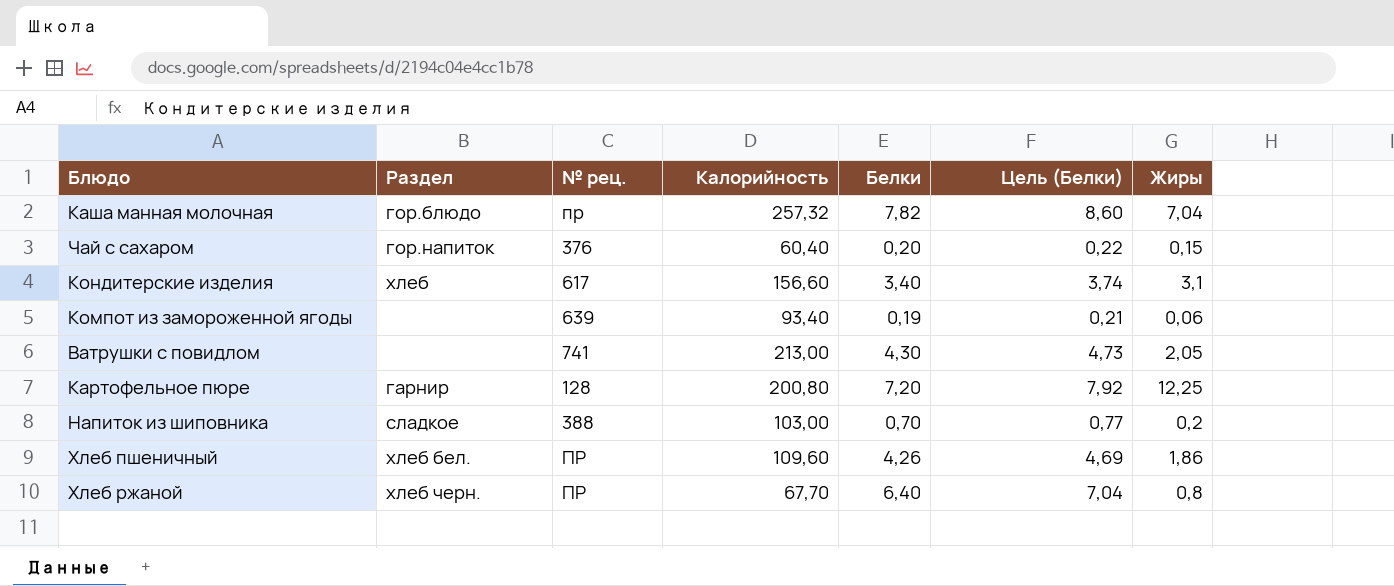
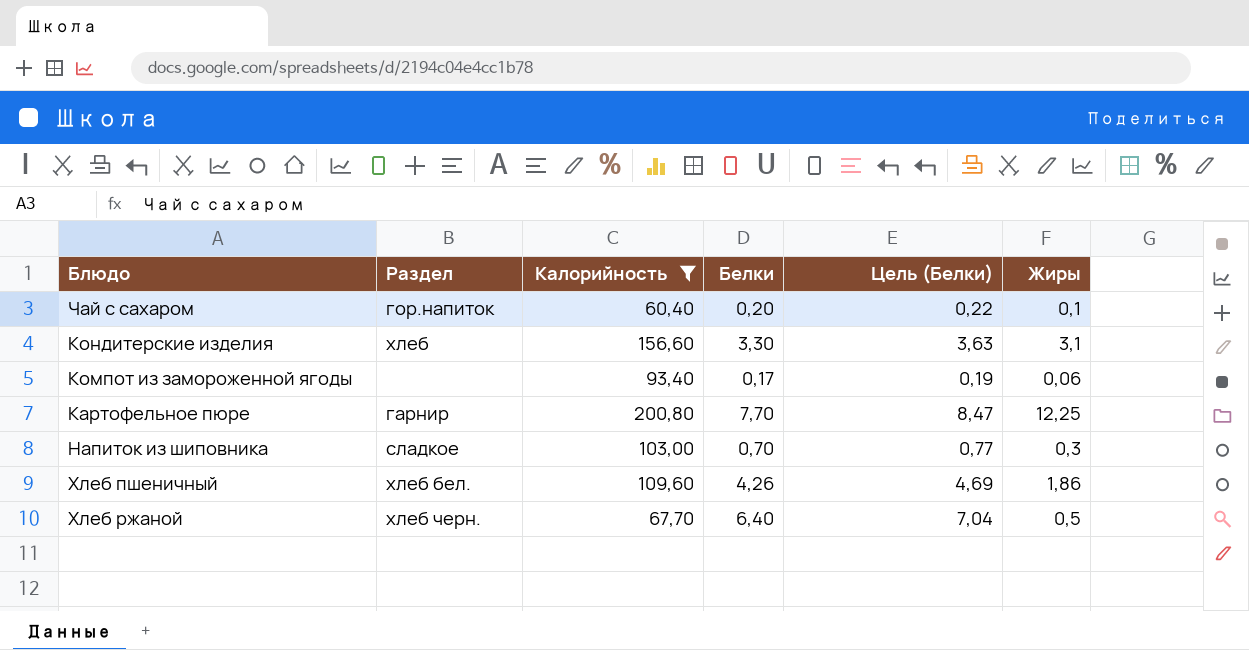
filter: none -> Калорийность <= 200,80
column № рец. | position: 3 -> none
Чай с сахаром | Жиры: 0,15 -> 0,1
Кондитерские изделия | Белки: 3,40 -> 3,30
Кондитерские изделия | Цель (Белки): 3,74 -> 3,63
Компот из замороженной ягоды | Белки: 0,19 -> 0,17
Компот из замороженной ягоды | Цель (Белки): 0,21 -> 0,19
Картофельное пюре | Белки: 7,20 -> 7,70
Картофельное пюре | Цель (Белки): 7,92 -> 8,47
Напиток из шиповника | Жиры: 0,2 -> 0,3
Хлеб ржаной | Жиры: 0,8 -> 0,5

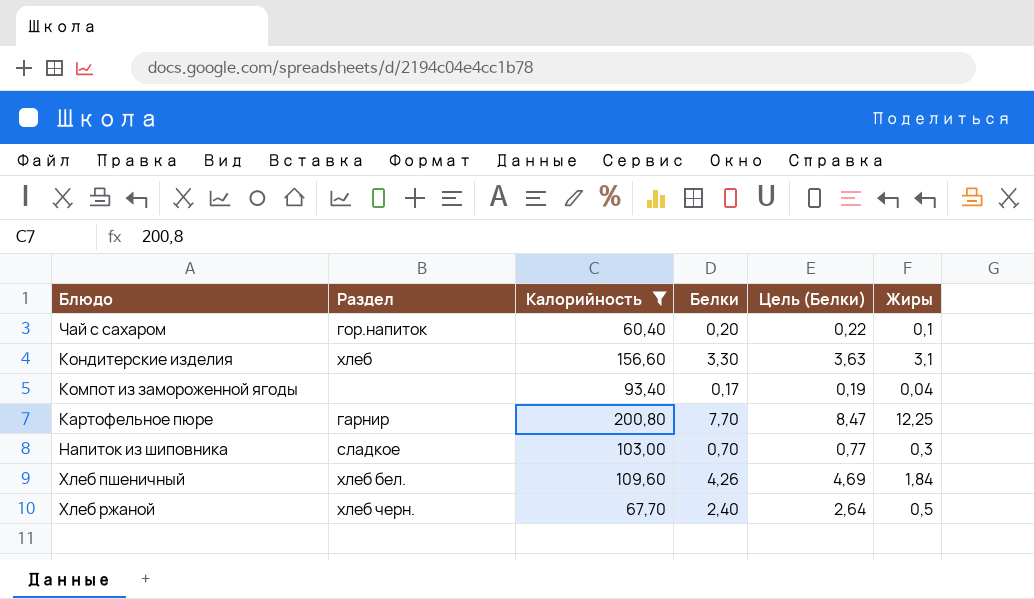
Компот из замороженной ягоды | Жиры: 0,06 -> 0,04
Хлеб пшеничный | Жиры: 1,86 -> 1,84
Хлеб ржаной | Белки: 6,40 -> 2,40
Хлеб ржаной | Цель (Белки): 7,04 -> 2,64

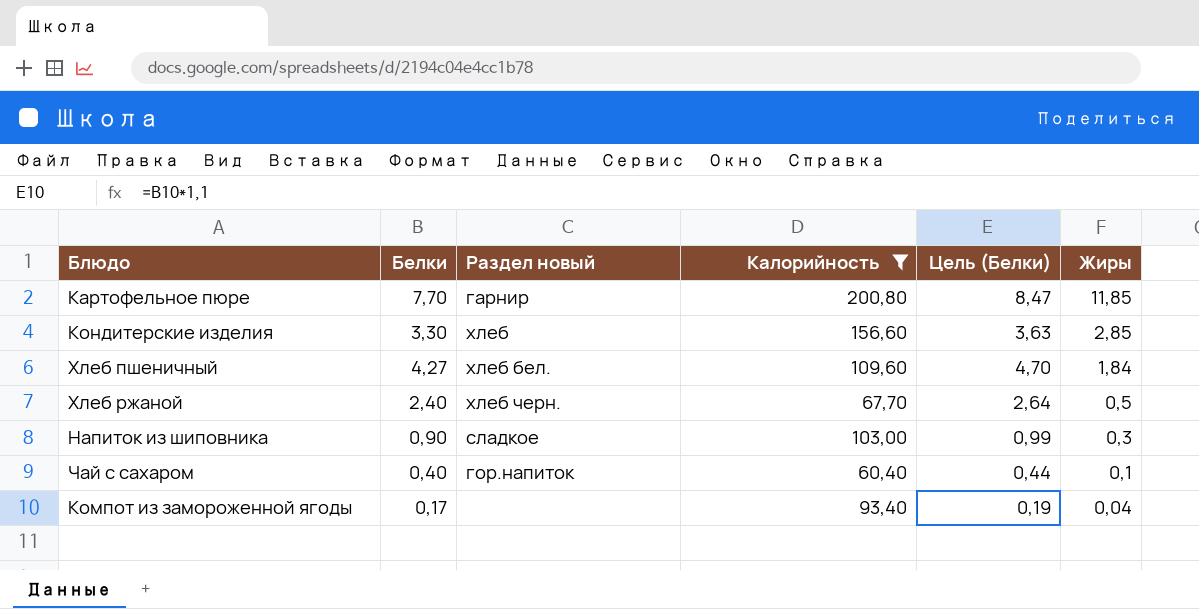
row order: none -> Жиры descending
column Белки | position: 4 -> 2
column name: Раздел -> Раздел новый
Картофельное пюре | Жиры: 12,25 -> 11,85
Кондитерские изделия | Жиры: 3,1 -> 2,85
Хлеб пшеничный | Белки: 4,26 -> 4,27
Хлеб пшеничный | Цель (Белки): 4,69 -> 4,70
Напиток из шиповника | Белки: 0,70 -> 0,90
Напиток из шиповника | Цель (Белки): 0,77 -> 0,99
Чай с сахаром | Белки: 0,20 -> 0,40
Чай с сахаром | Цель (Белки): 0,22 -> 0,44

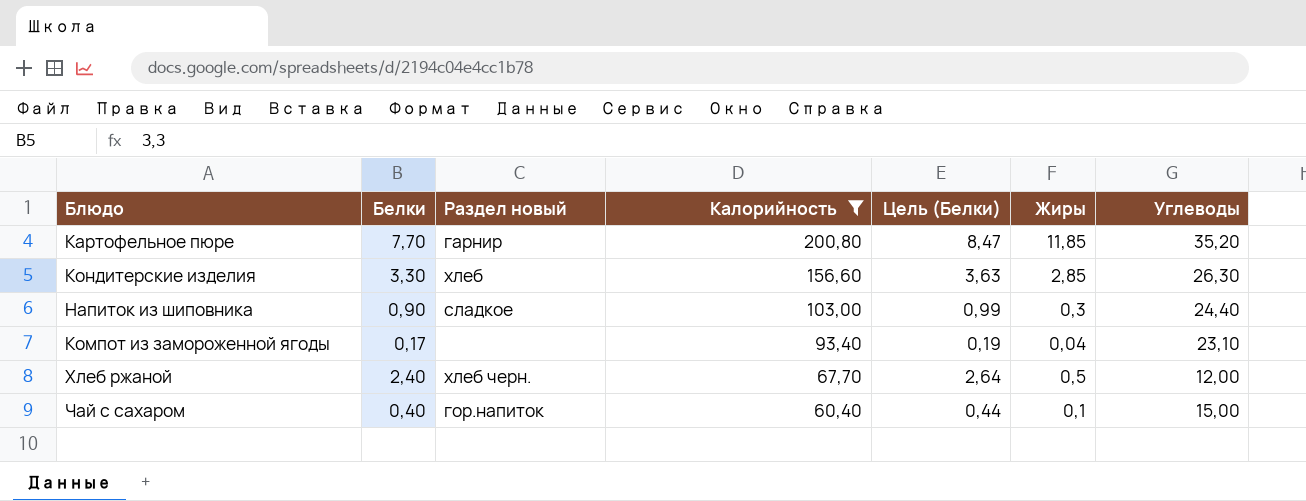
row order: Жиры descending -> Калорийность descending
column Углеводы | position: none -> 7
row Хлеб пшеничный: 4,27 | хлеб бел. | 109,60 | 4,70 | 1,84 -> none

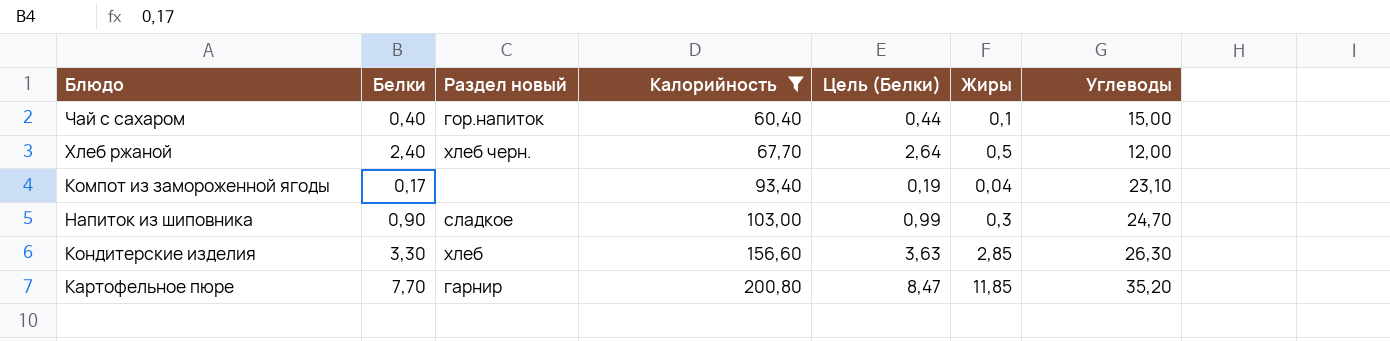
row order: Калорийность descending -> Калорийность ascending
Напиток из шиповника | Углеводы: 24,40 -> 24,70

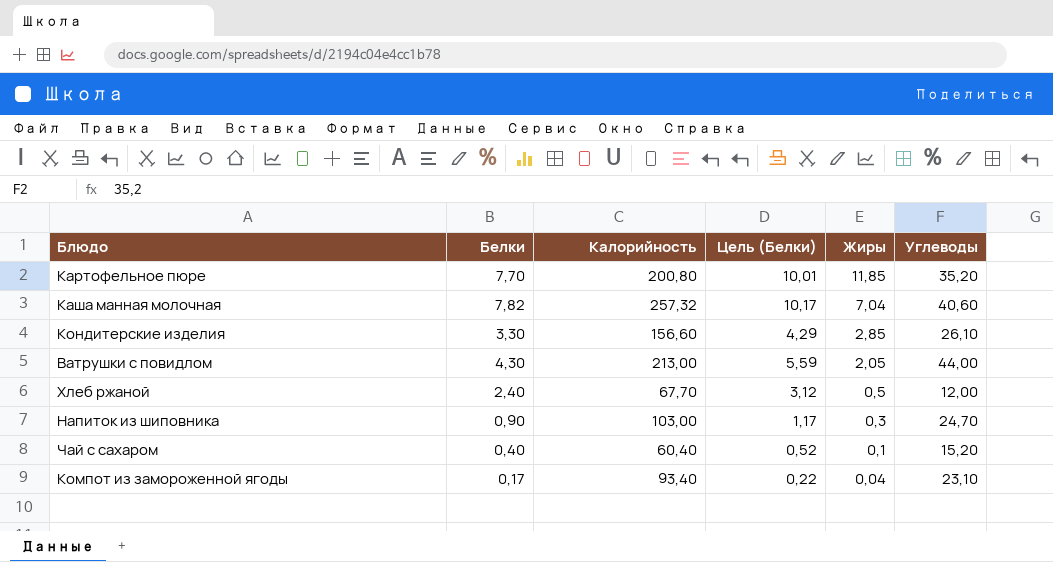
filter: Калорийность <= 200,80 -> none
row order: Калорийность ascending -> Жиры descending
column Раздел новый | position: 3 -> none
column Цель (Белки) | formula: [Белки] * 1,1 -> [Белки] * 1,3
Кондитерские изделия | Углеводы: 26,30 -> 26,10
Чай с сахаром | Углеводы: 15,00 -> 15,20

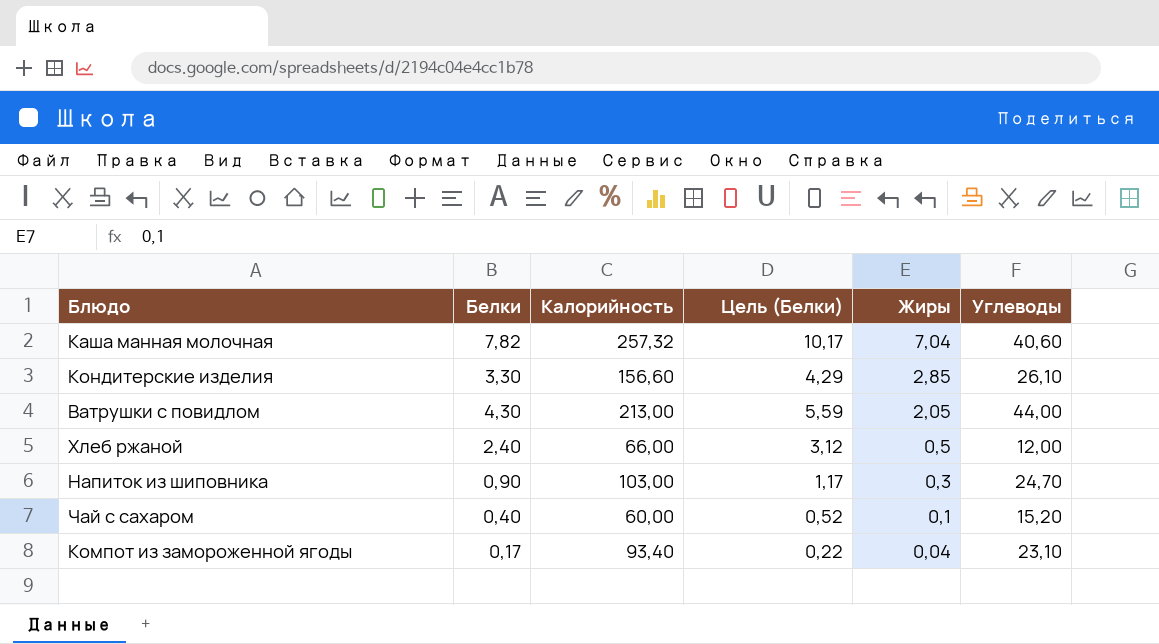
row Картофельное пюре: 7,70 | 200,80 | 10,01 | 11,85 | 35,20 -> none
Хлеб ржаной | Калорийность: 67,70 -> 66,00
Чай с сахаром | Калорийность: 60,40 -> 60,00

